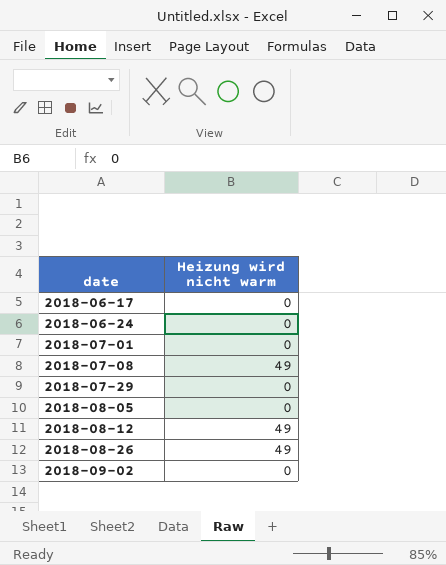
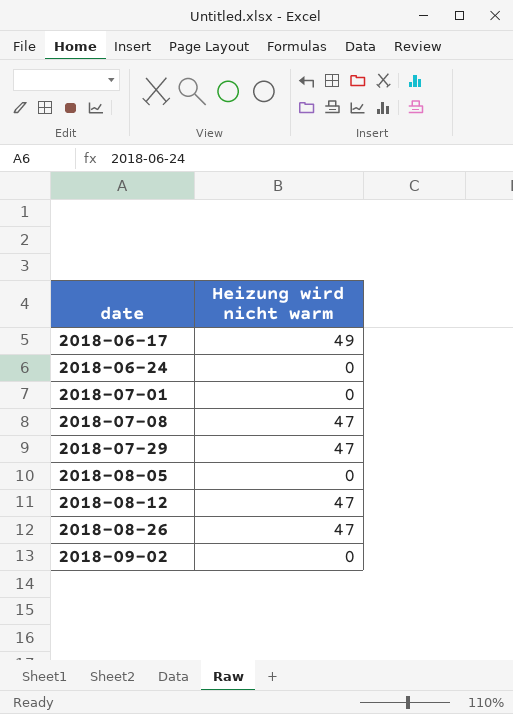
2018-06-17 | Heizung wird nicht warm: 0 -> 49
2018-07-08 | Heizung wird nicht warm: 49 -> 47
2018-07-29 | Heizung wird nicht warm: 0 -> 47
2018-08-12 | Heizung wird nicht warm: 49 -> 47
2018-08-26 | Heizung wird nicht warm: 49 -> 47

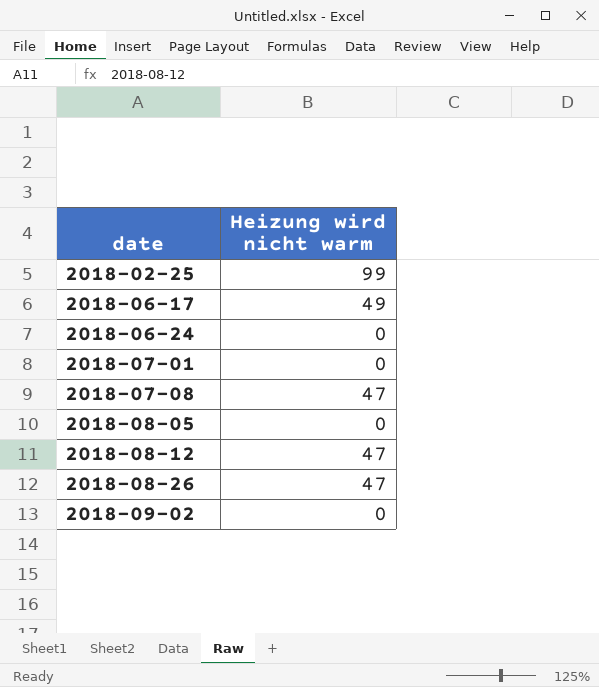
row 2018-07-29: 47 -> none
row 2018-02-25: none -> 99

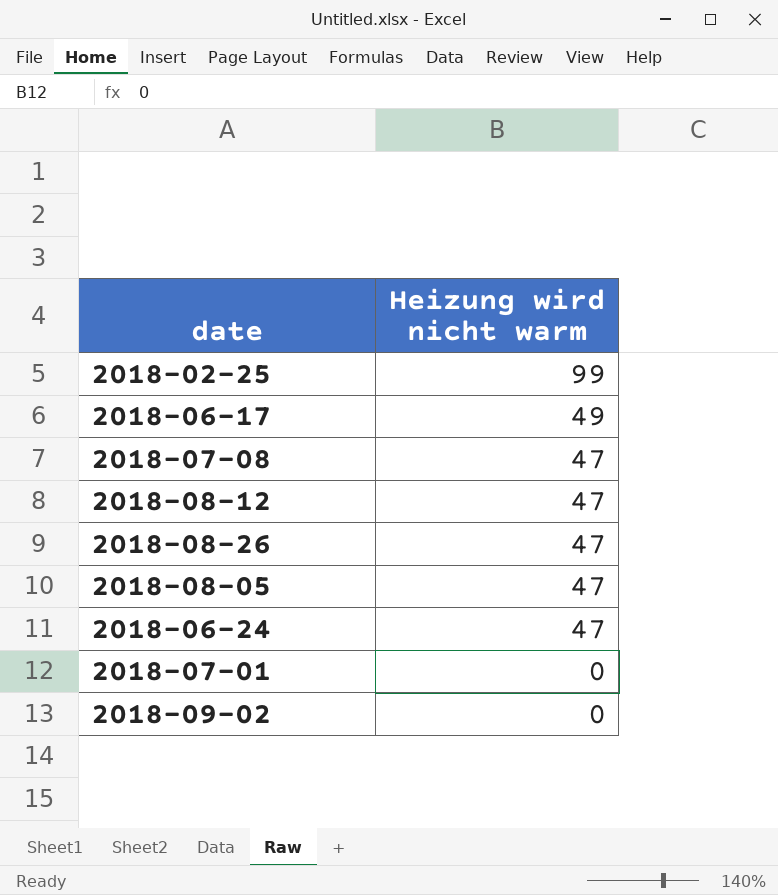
row order: date ascending -> Heizung wird nicht warm descending
2018-08-05 | Heizung wird nicht warm: 0 -> 47
2018-06-24 | Heizung wird nicht warm: 0 -> 47

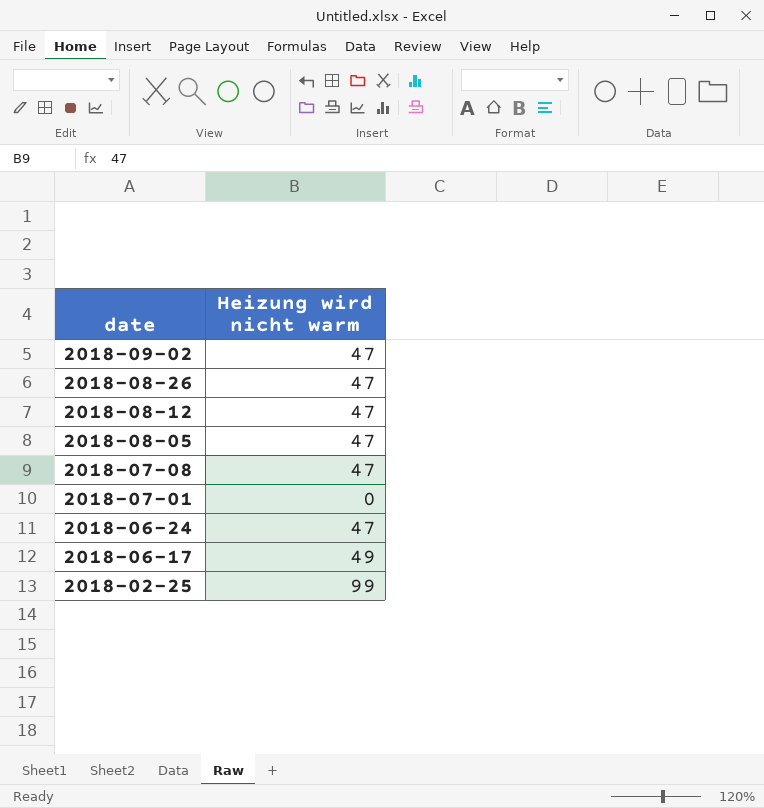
row order: Heizung wird nicht warm descending -> date descending
2018-09-02 | Heizung wird nicht warm: 0 -> 47

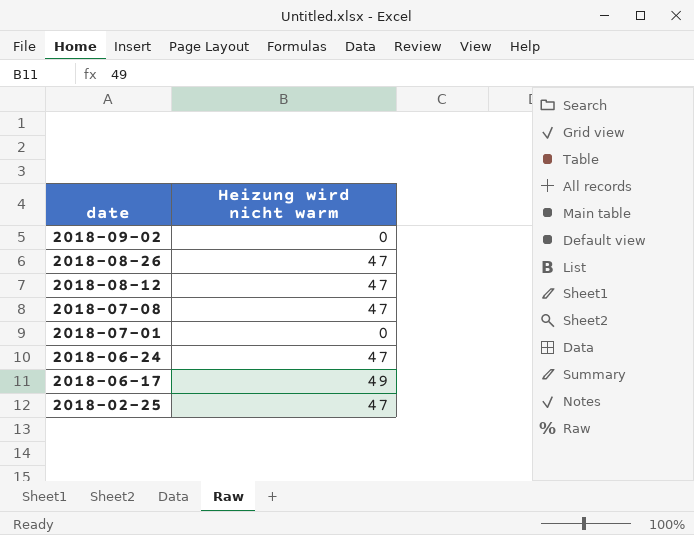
row 2018-08-05: 47 -> none
2018-09-02 | Heizung wird nicht warm: 47 -> 0
2018-02-25 | Heizung wird nicht warm: 99 -> 47

